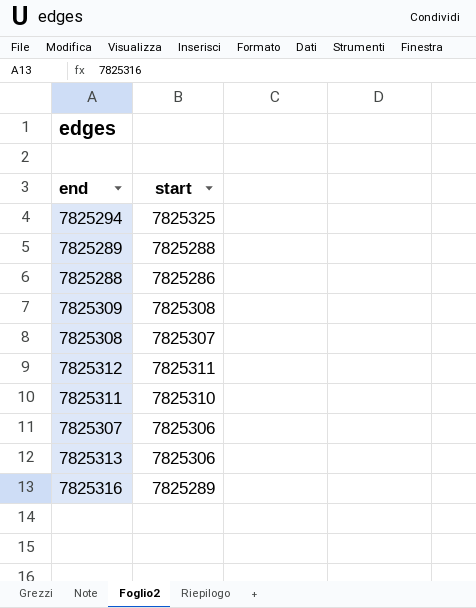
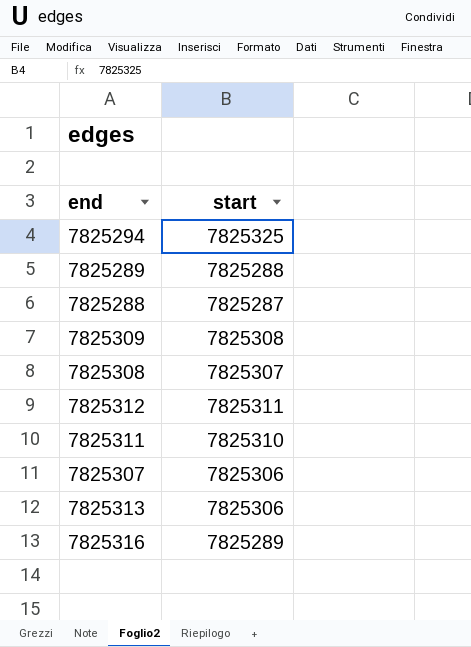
7825288 | start: 7825286 -> 7825287

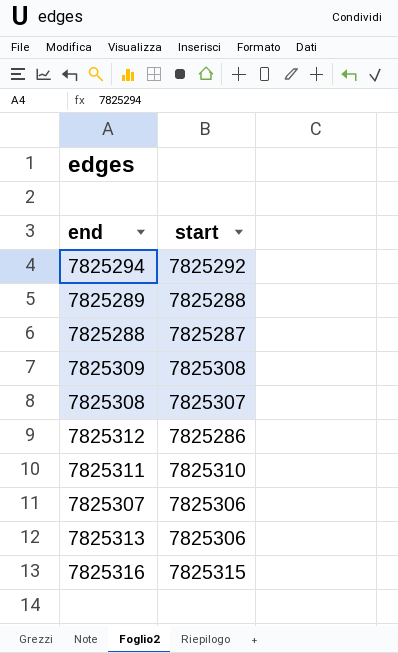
7825294 | start: 7825325 -> 7825292
7825312 | start: 7825311 -> 7825286
7825316 | start: 7825289 -> 7825315

